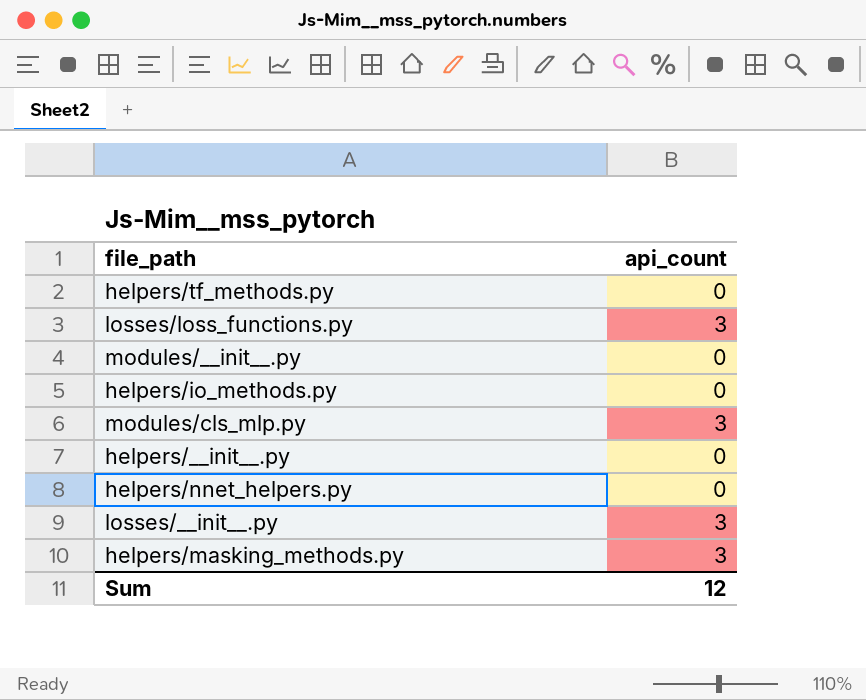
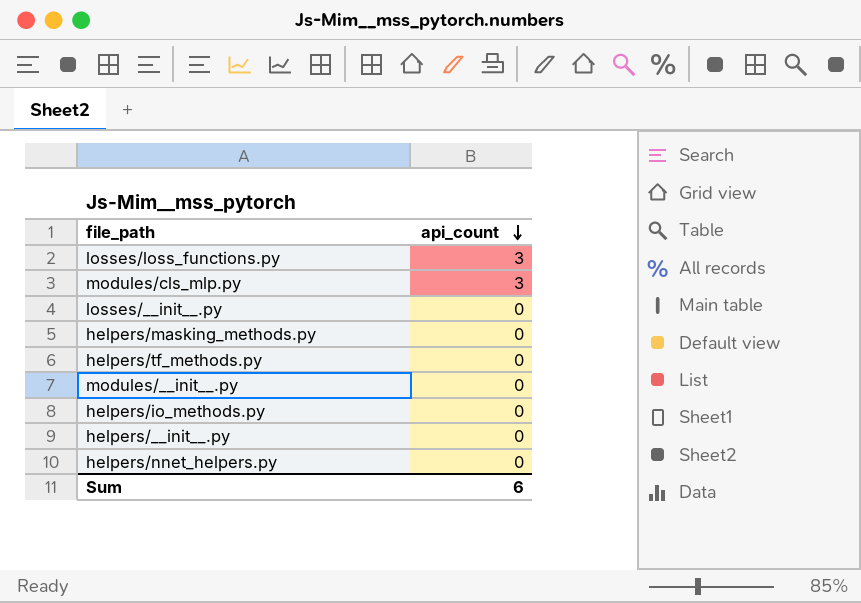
row order: none -> api_count descending
losses/__init__.py | api_count: 3 -> 0
helpers/masking_methods.py | api_count: 3 -> 0
Sum | api_count: 12 -> 6

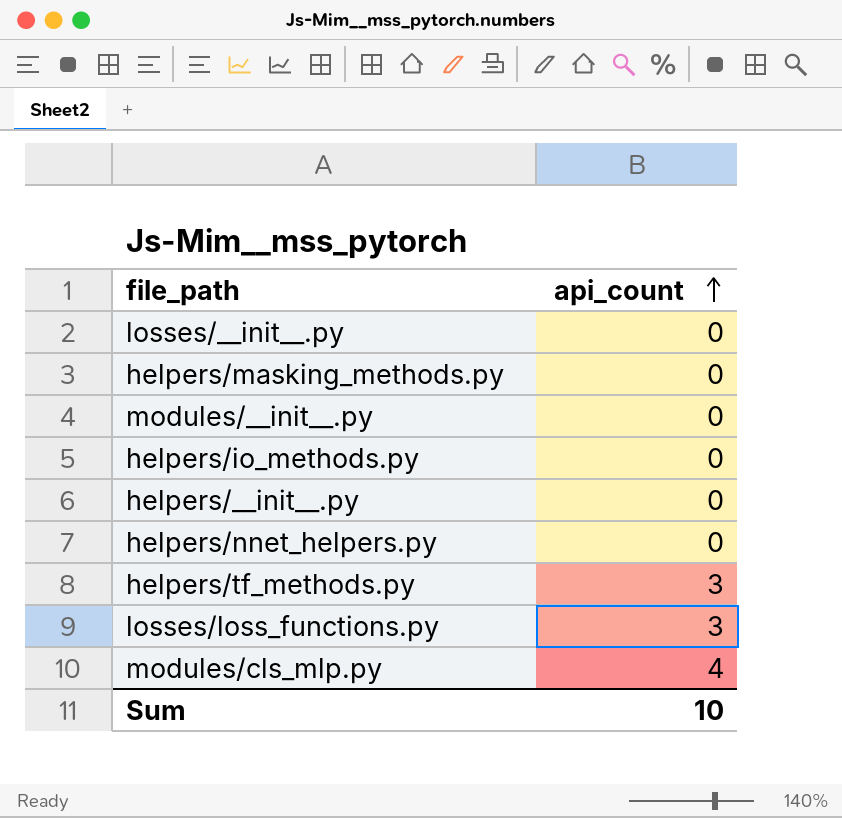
row order: api_count descending -> api_count ascending
helpers/tf_methods.py | api_count: 0 -> 3
modules/cls_mlp.py | api_count: 3 -> 4
Sum | api_count: 6 -> 10

